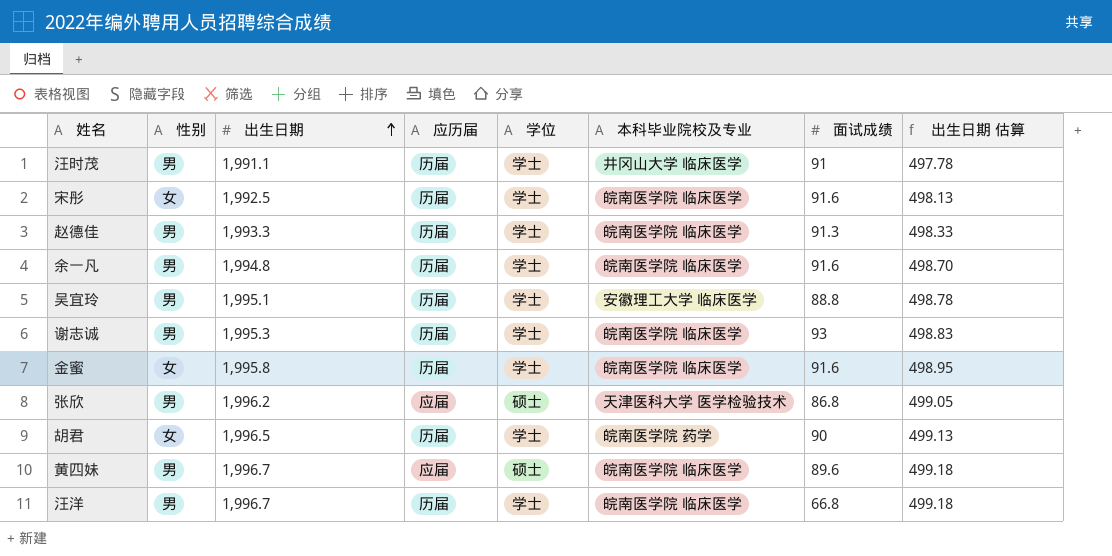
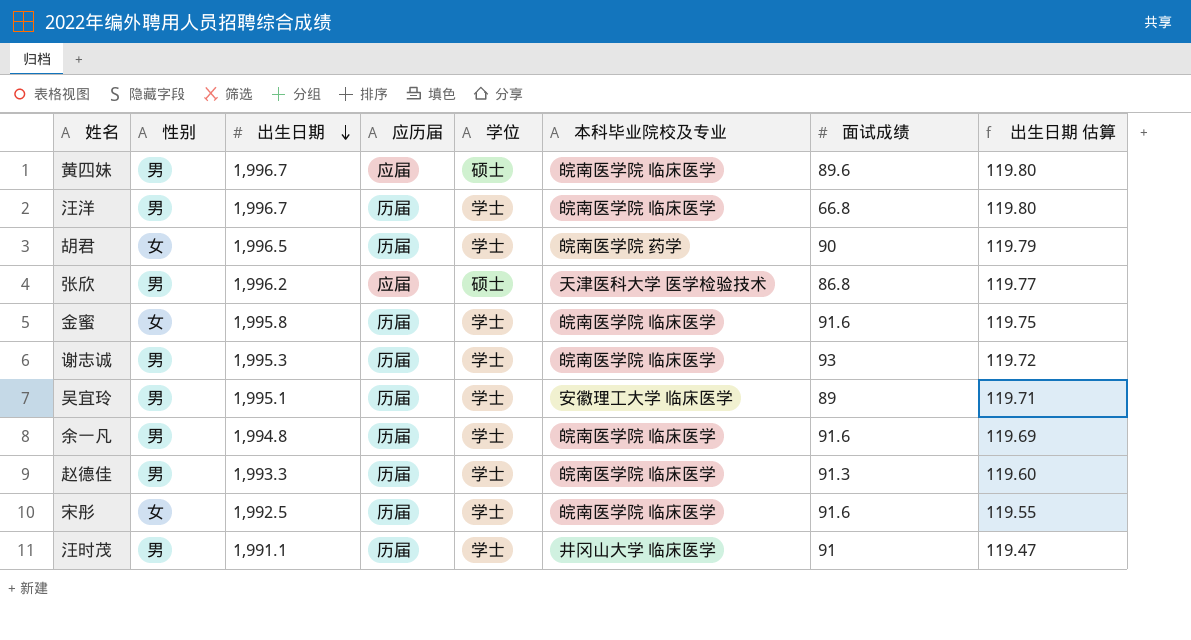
row order: 出生日期 ascending -> 出生日期 descending
column 出生日期 估算 | formula: [出生日期] * 0.25 -> [出生日期] * 0.06
吴宜玲 | 面试成绩: 88.8 -> 89

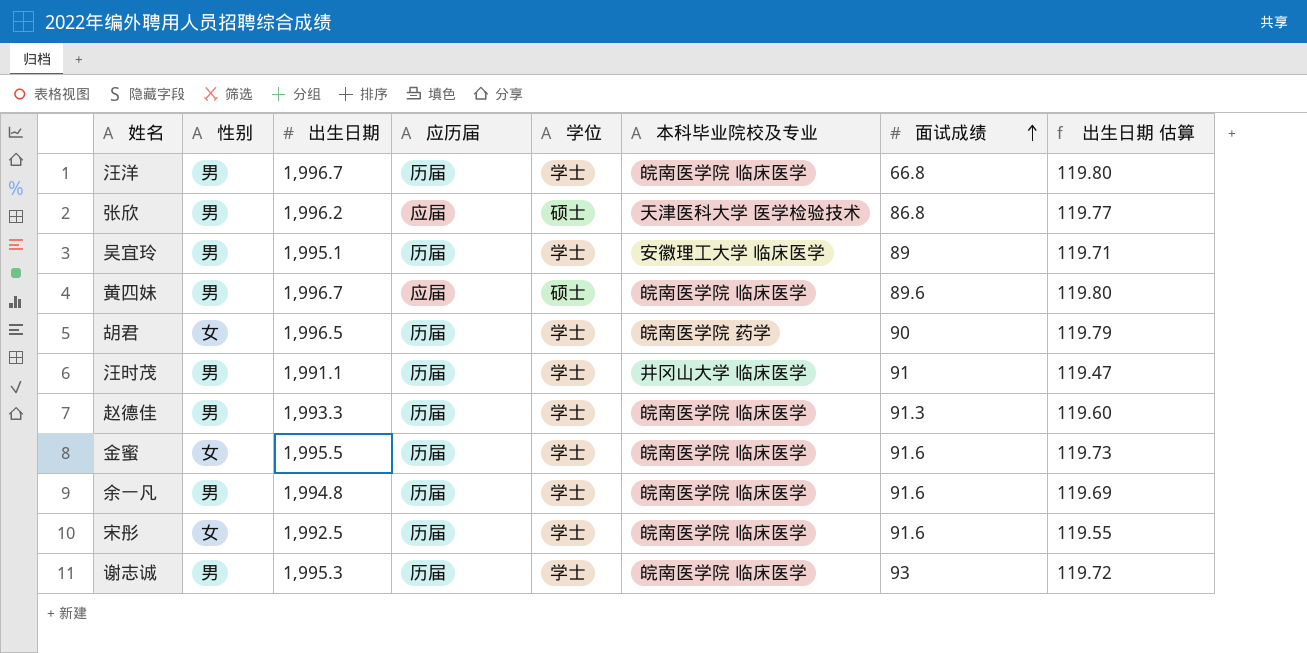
row order: 出生日期 descending -> 面试成绩 ascending
金蜜 | 出生日期: 1,995.8 -> 1,995.5
金蜜 | 出生日期 估算: 119.75 -> 119.73

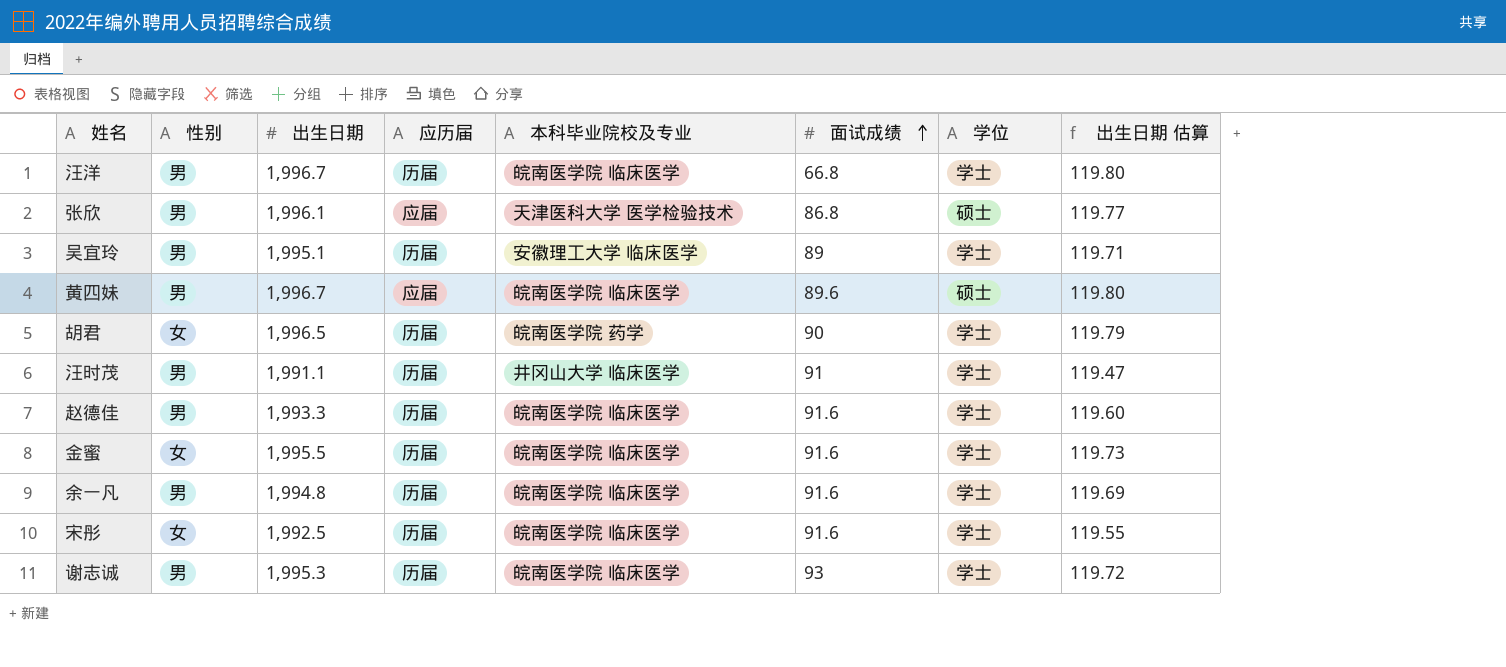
column 学位 | position: 5 -> 7
张欣 | 出生日期: 1,996.2 -> 1,996.1
赵德佳 | 面试成绩: 91.3 -> 91.6

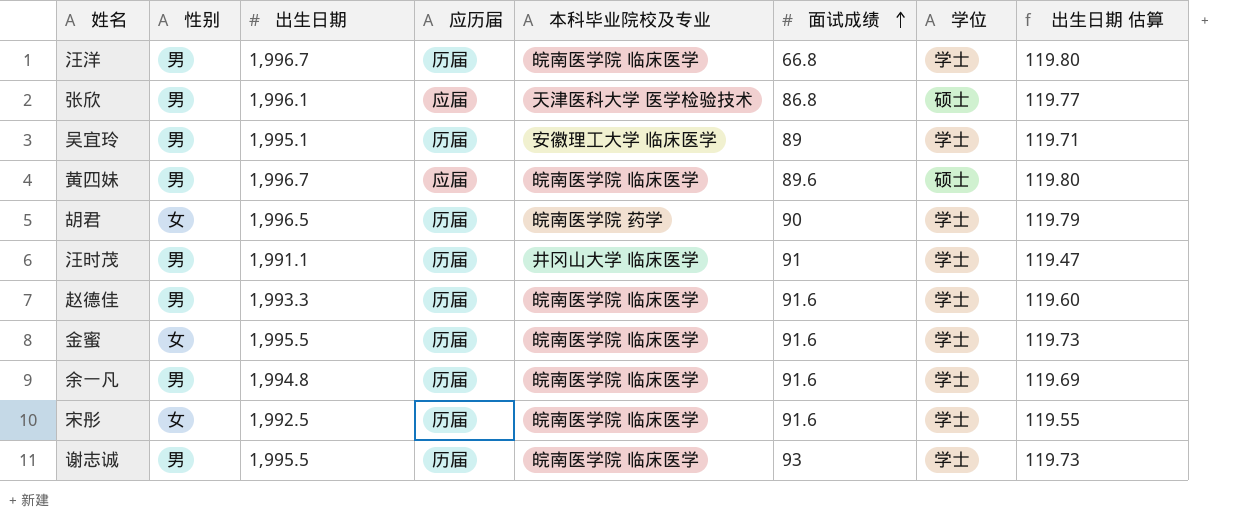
谢志诚 | 出生日期: 1,995.3 -> 1,995.5
谢志诚 | 出生日期 估算: 119.72 -> 119.73

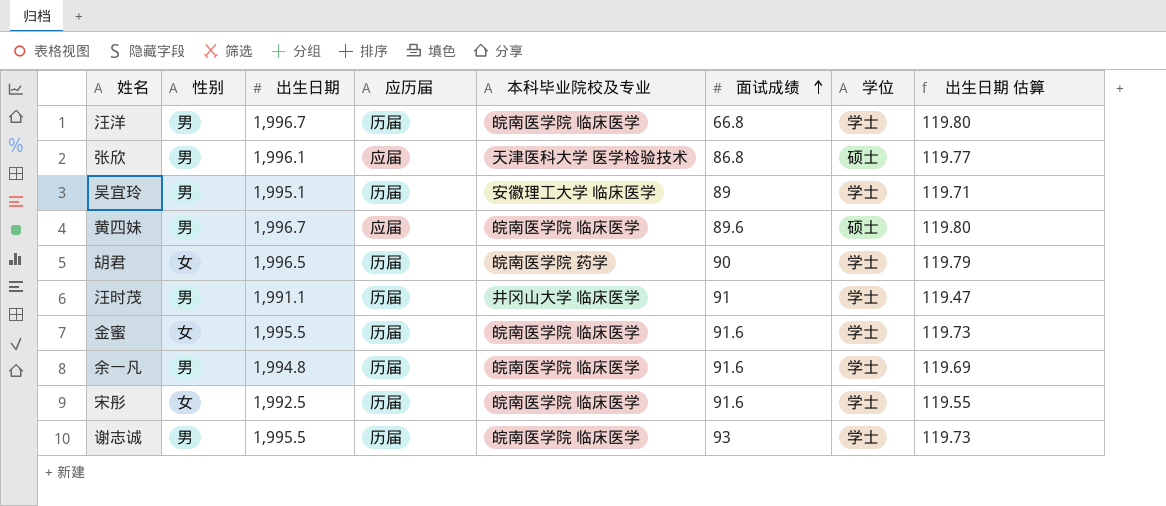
row 赵德佳: 男 | 1,993.3 | 历届 | 皖南医学院 临床医学 | 91.6 | 学士 | 119.60 -> none

